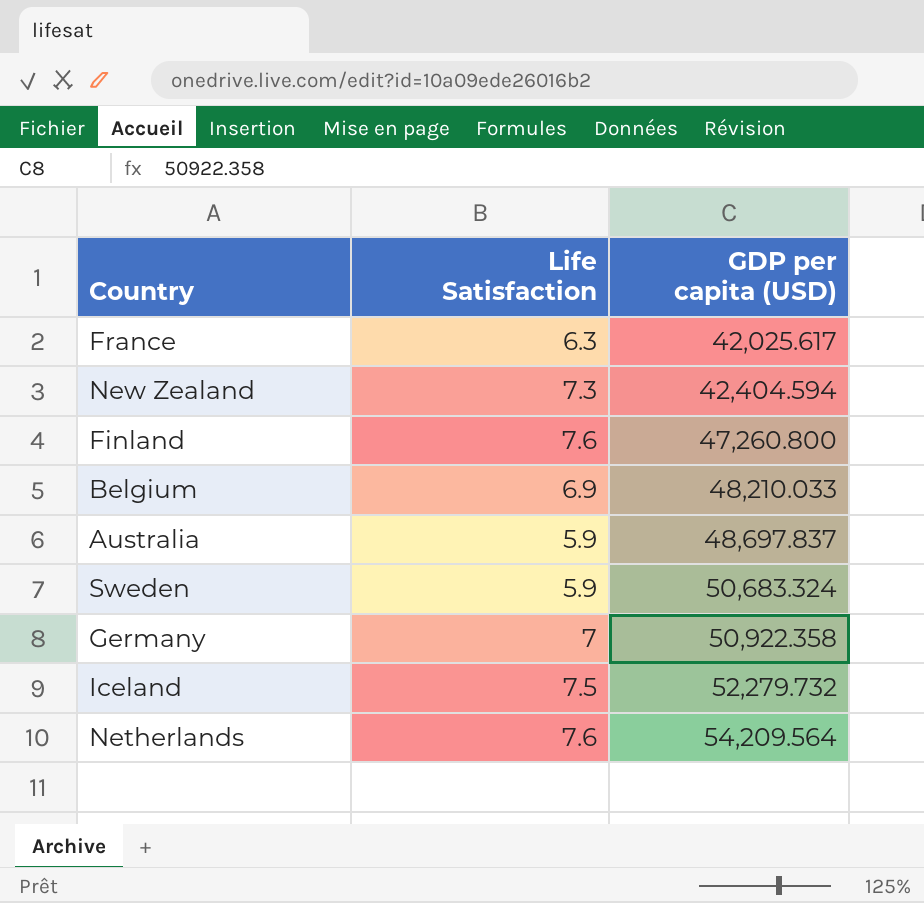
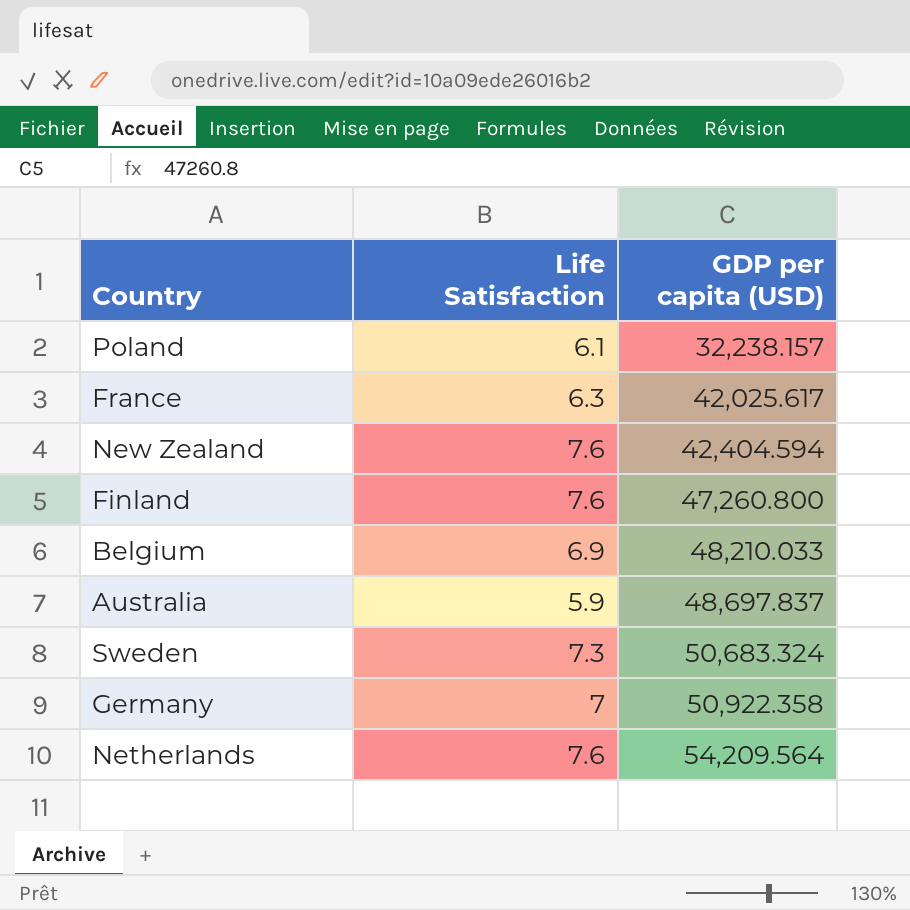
row Iceland: 7.5 | 52,279.732 -> none
row Poland: none -> 6.1 | 32,238.157
New Zealand | Life Satisfaction: 7.3 -> 7.6
Sweden | Life Satisfaction: 5.9 -> 7.3

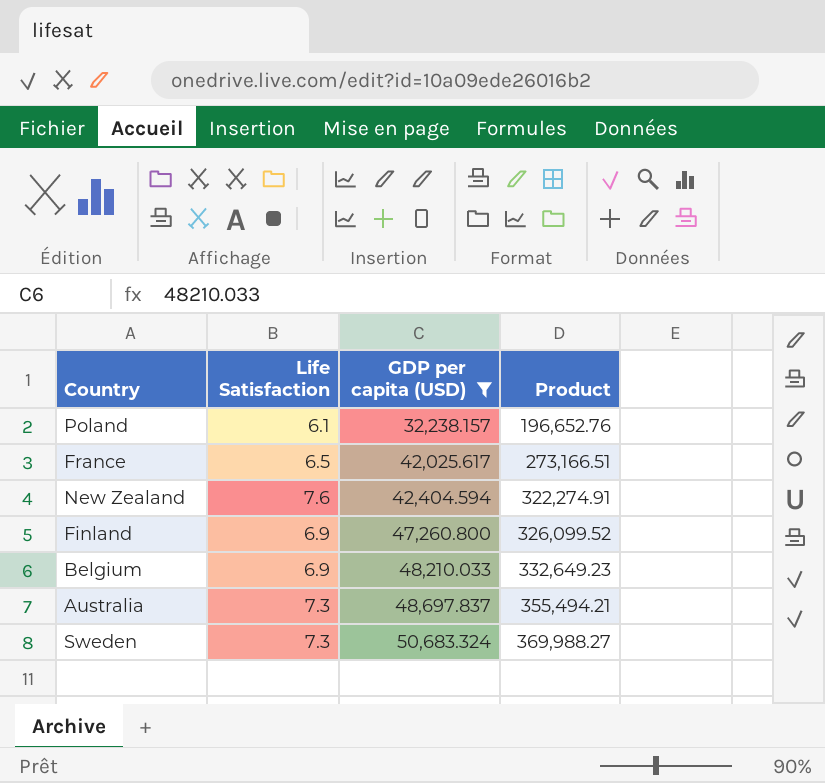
filter: none -> GDP per capita (USD) <= 50,683.324
column Product | formula: none -> [Life Satisfaction] * [GDP per capita (USD)]
France | Life Satisfaction: 6.3 -> 6.5
Finland | Life Satisfaction: 7.6 -> 6.9
Australia | Life Satisfaction: 5.9 -> 7.3

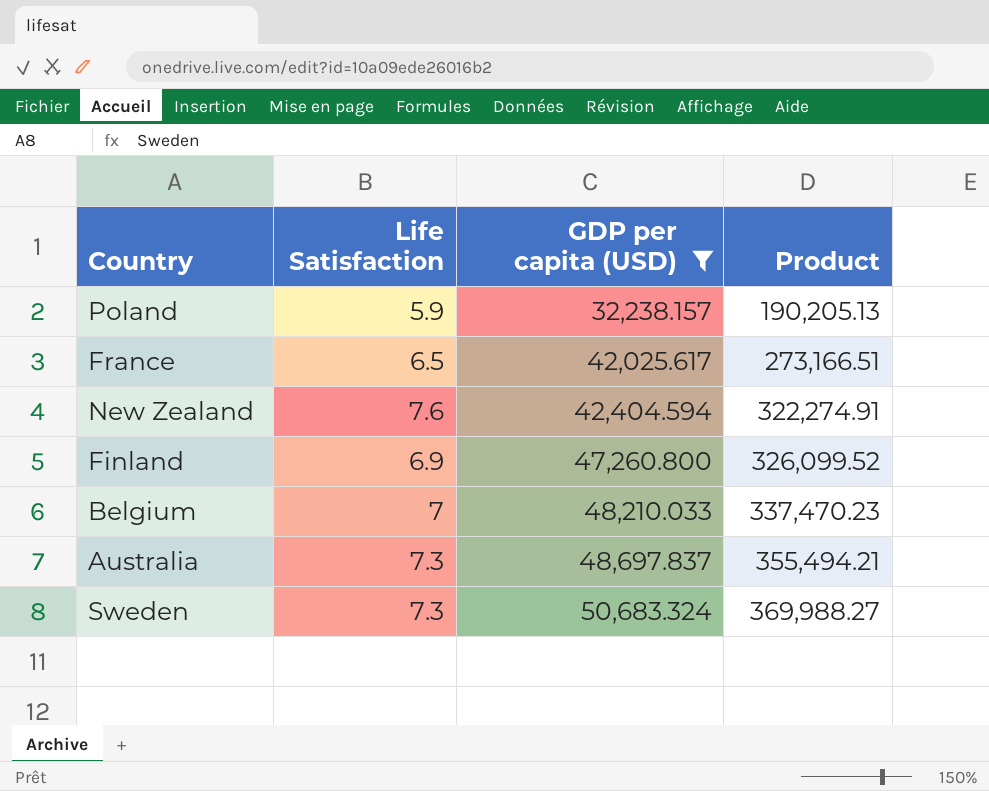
Poland | Life Satisfaction: 6.1 -> 5.9
Poland | Product: 196,652.76 -> 190,205.13
Belgium | Life Satisfaction: 6.9 -> 7
Belgium | Product: 332,649.23 -> 337,470.23

